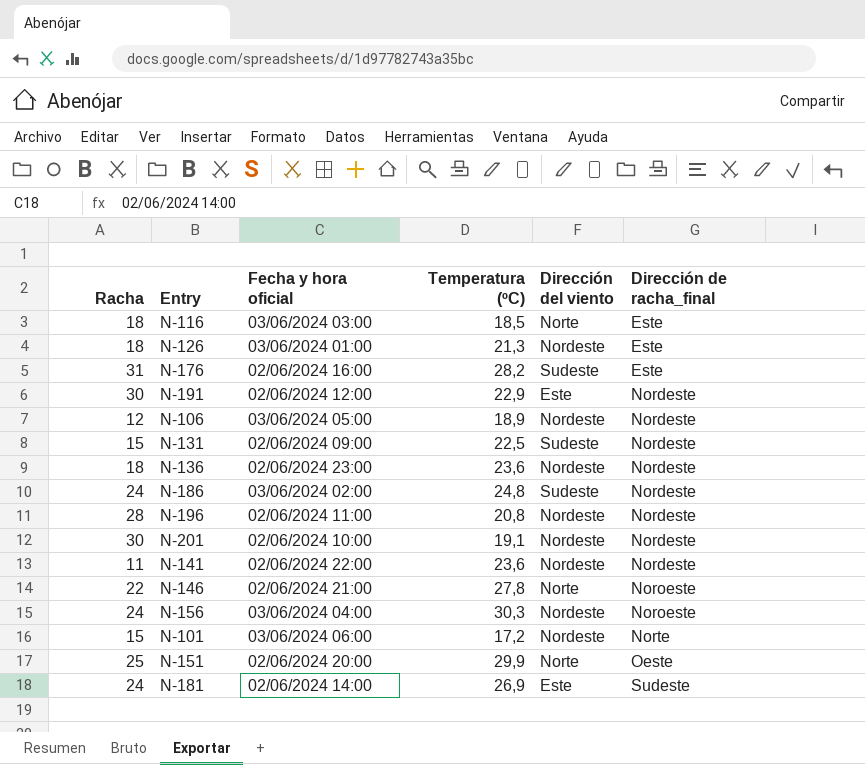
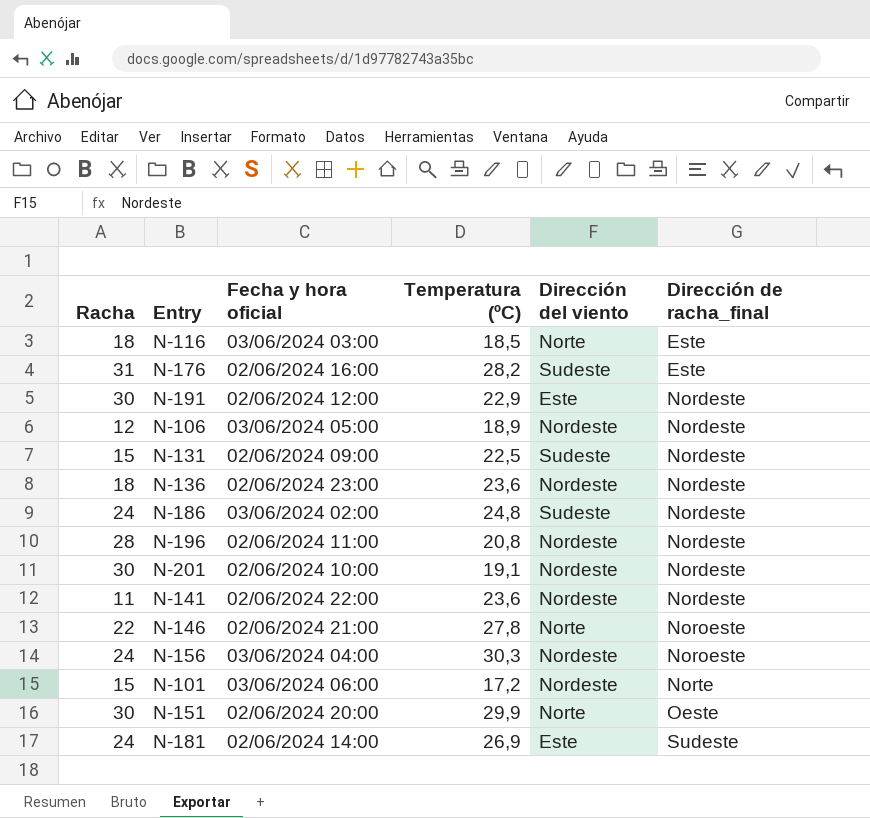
row N-126: 18 | 03/06/2024 01:00 | 21,3 | Nordeste | Este -> none
N-151 | Racha: 25 -> 30

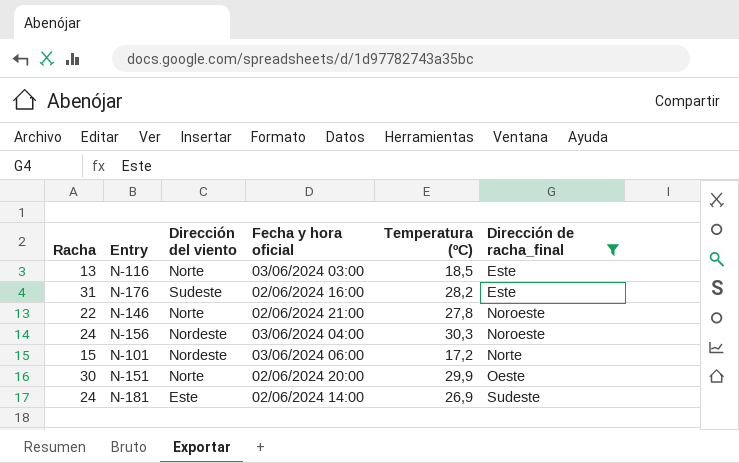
filter: none -> Dirección de racha_final != Nordeste
column Dirección del viento | position: 5 -> 3
N-116 | Racha: 18 -> 13

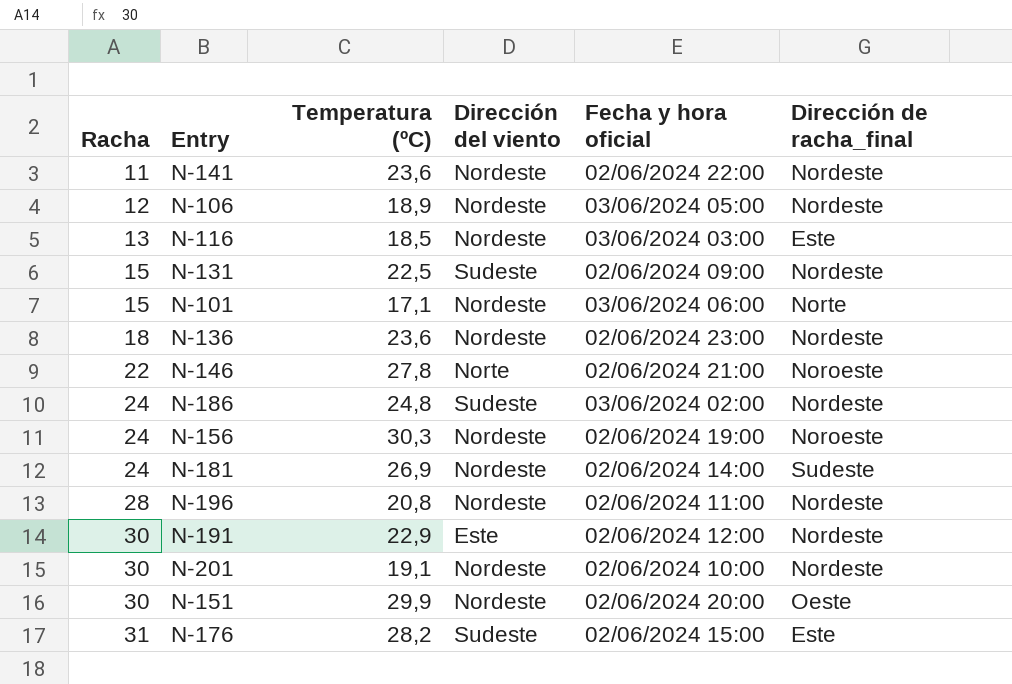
filter: Dirección de racha_final != Nordeste -> none
row order: Dirección de racha_final ascending -> Racha ascending
column Temperatura (ºC) | position: 5 -> 3
N-116 | Dirección del viento: Norte -> Nordeste
N-101 | Temperatura (ºC): 17,2 -> 17,1
N-156 | Fecha y hora oficial: 03/06/2024 04:00 -> 02/06/2024 19:00
N-181 | Dirección del viento: Este -> Nordeste
N-151 | Dirección del viento: Norte -> Nordeste
N-176 | Fecha y hora oficial: 02/06/2024 16:00 -> 02/06/2024 15:00

